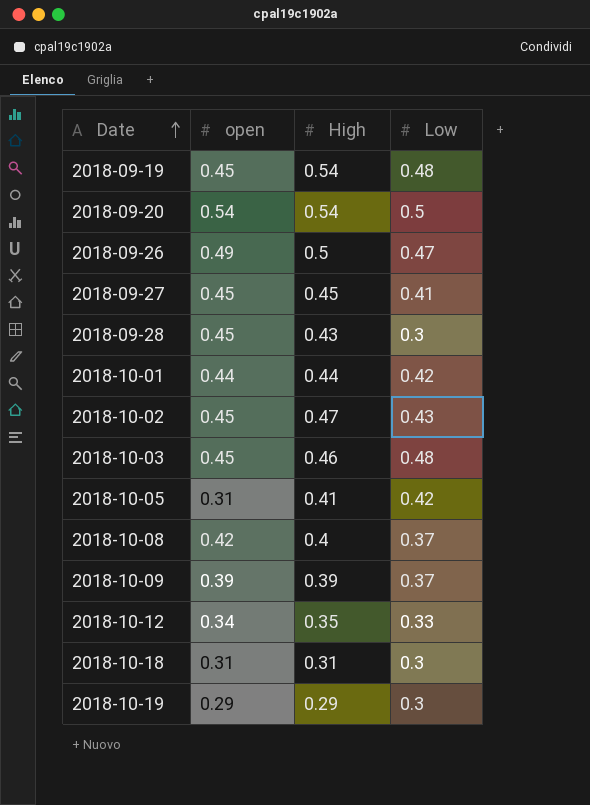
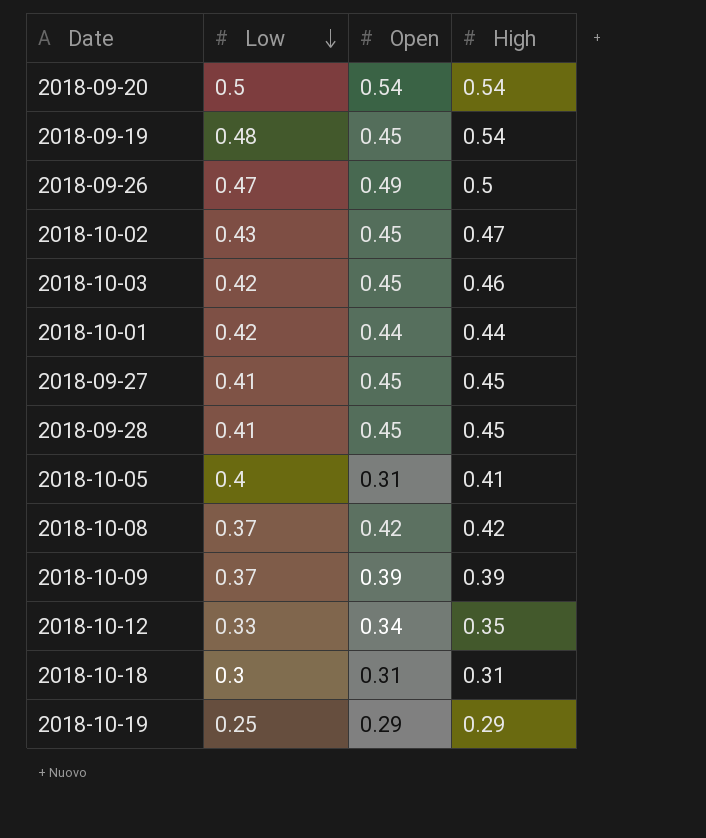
row order: Date ascending -> Low descending
column Low | position: 4 -> 2
column name: open -> Open
2018-10-03 | Low: 0.48 -> 0.42
2018-09-28 | Low: 0.3 -> 0.41
2018-09-28 | High: 0.43 -> 0.45
2018-10-05 | Low: 0.42 -> 0.4
2018-10-08 | High: 0.4 -> 0.42
2018-10-19 | Low: 0.3 -> 0.25

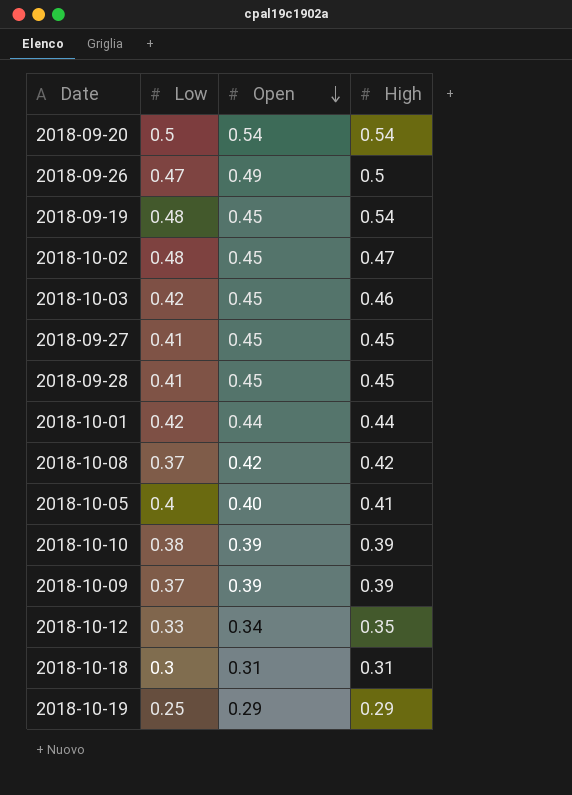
row order: Low descending -> Open descending
2018-10-02 | Low: 0.43 -> 0.48
2018-10-05 | Open: 0.31 -> 0.40
row 2018-10-10: none -> 0.38 | 0.39 | 0.39

